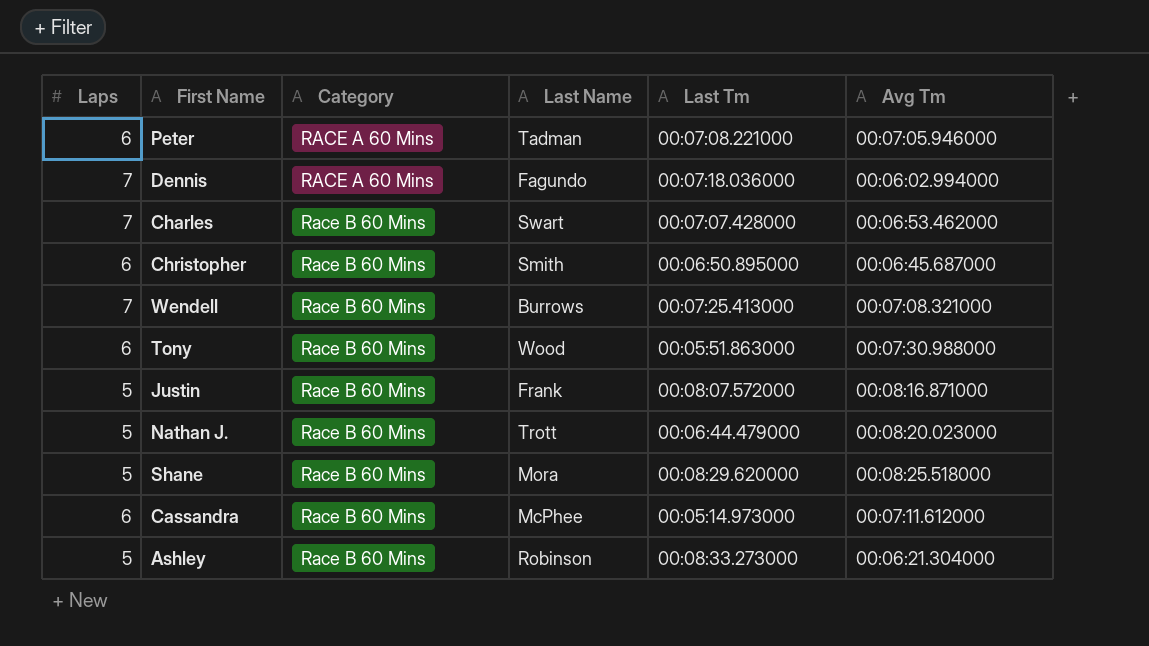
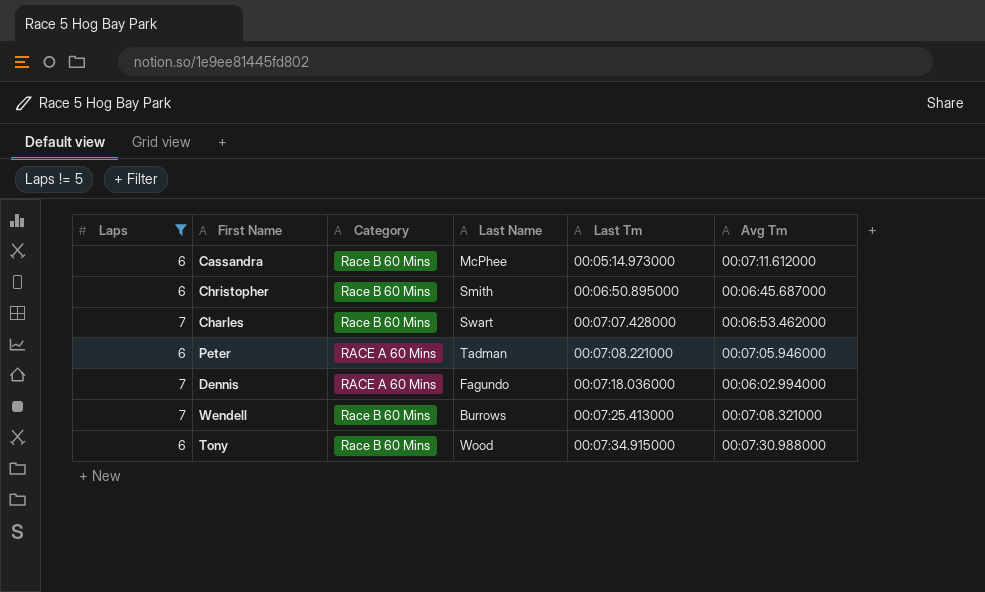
filter: none -> Laps != 5
row order: Category ascending -> Last Tm ascending
Tony | Last Tm: 00:05:51.863000 -> 00:07:34.915000

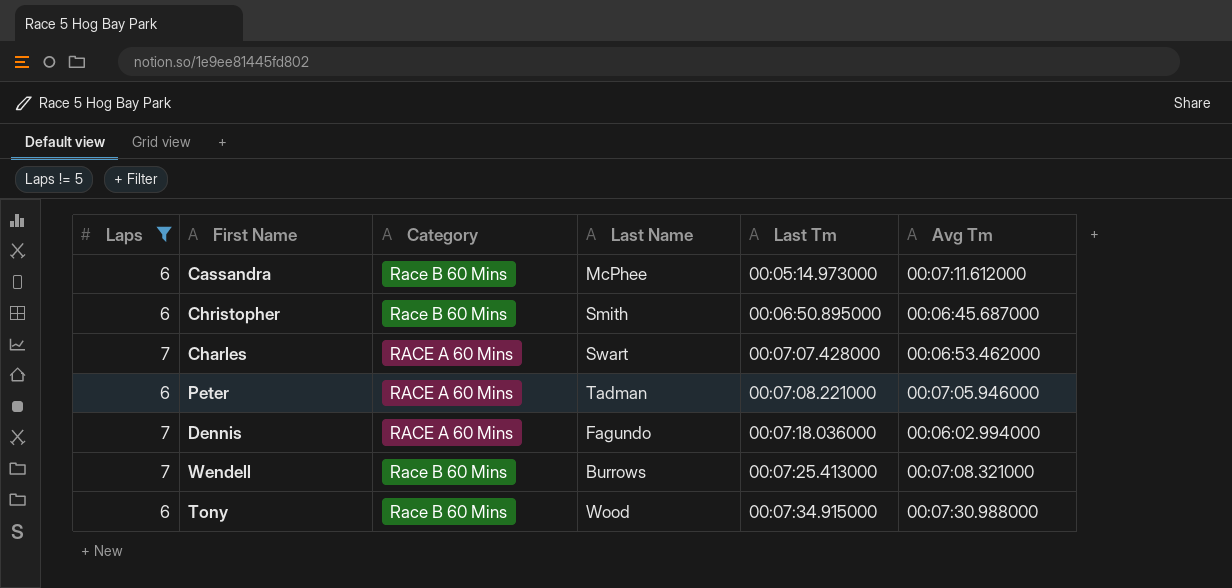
Charles | Category: Race B 60 Mins -> RACE A 60 Mins

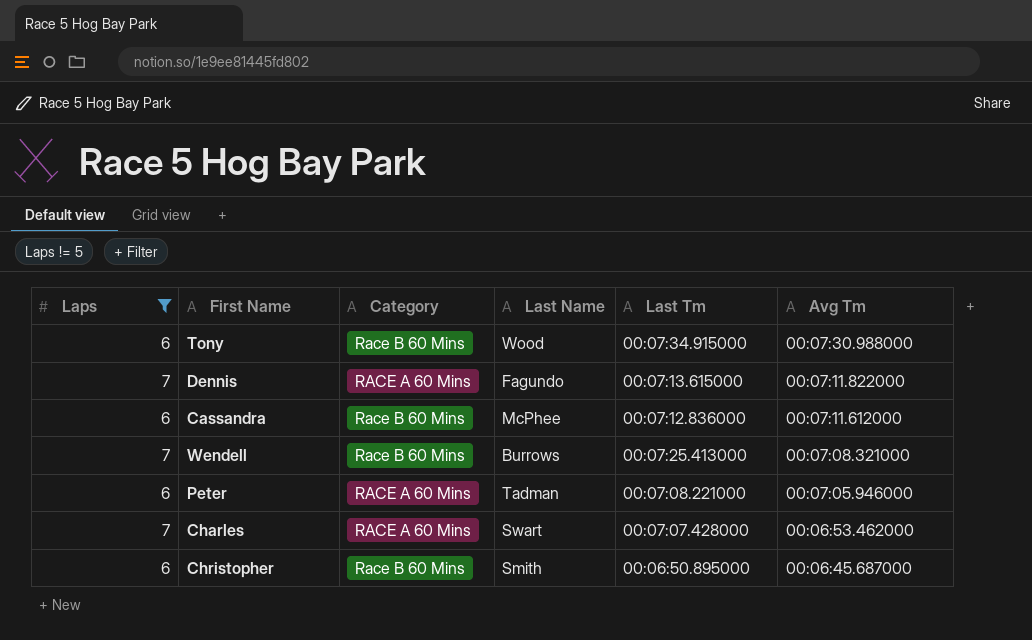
row order: Last Tm ascending -> Avg Tm descending
Dennis | Last Tm: 00:07:18.036000 -> 00:07:13.615000
Dennis | Avg Tm: 00:06:02.994000 -> 00:07:11.822000
Cassandra | Last Tm: 00:05:14.973000 -> 00:07:12.836000

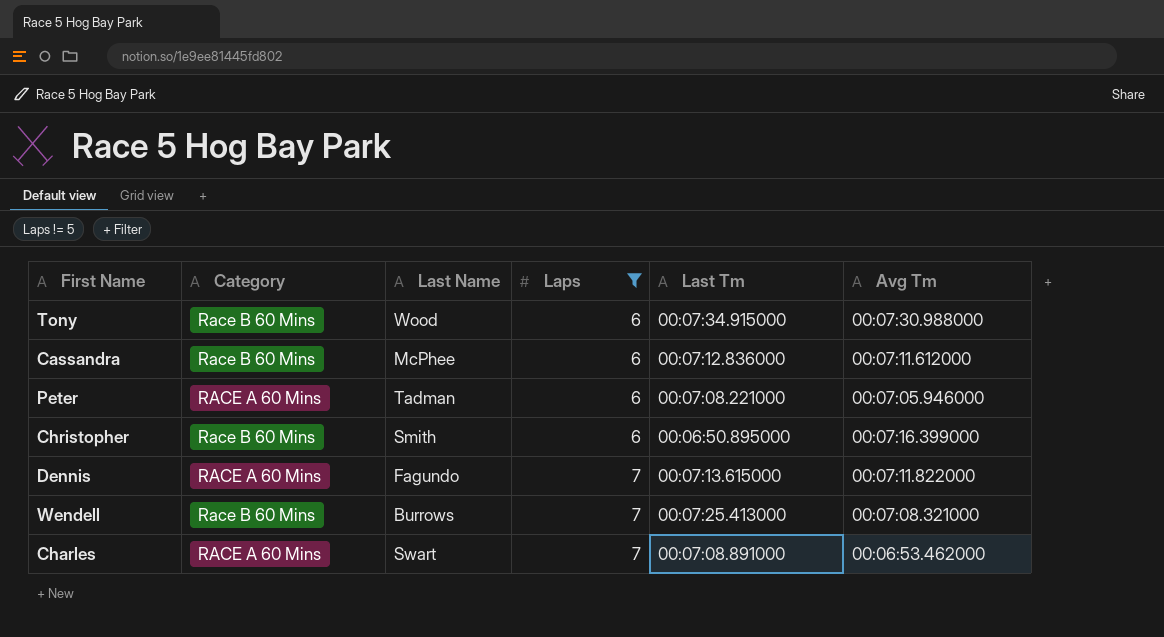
row order: Avg Tm descending -> Laps ascending
column Laps | position: 1 -> 4
Christopher | Avg Tm: 00:06:45.687000 -> 00:07:16.399000
Charles | Last Tm: 00:07:07.428000 -> 00:07:08.891000

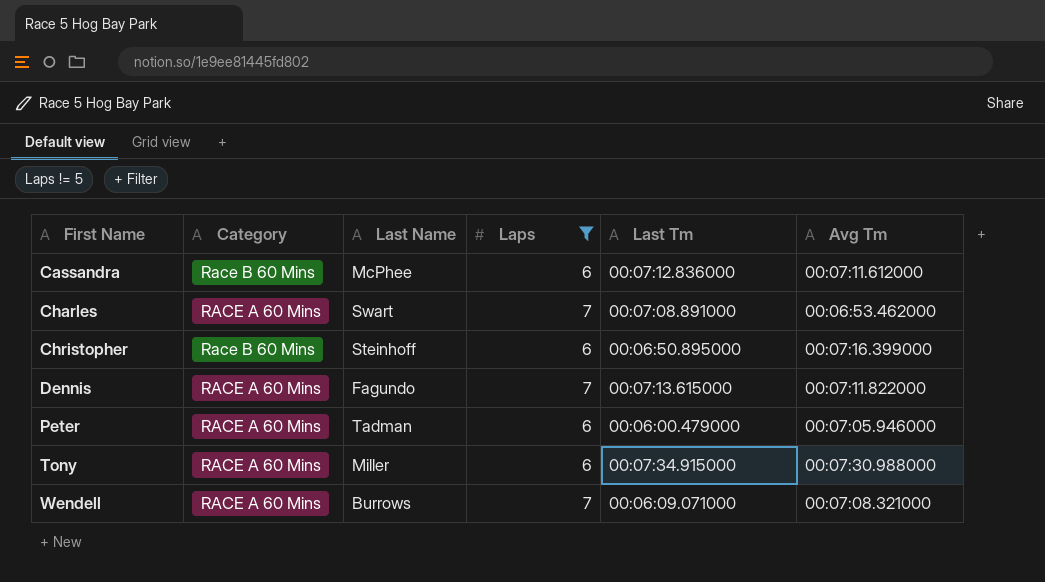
row order: Laps ascending -> First Name ascending
Christopher | Last Name: Smith -> Steinhoff
Peter | Last Tm: 00:07:08.221000 -> 00:06:00.479000
Tony | Category: Race B 60 Mins -> RACE A 60 Mins
Tony | Last Name: Wood -> Miller
Wendell | Category: Race B 60 Mins -> RACE A 60 Mins
Wendell | Last Tm: 00:07:25.413000 -> 00:06:09.071000

